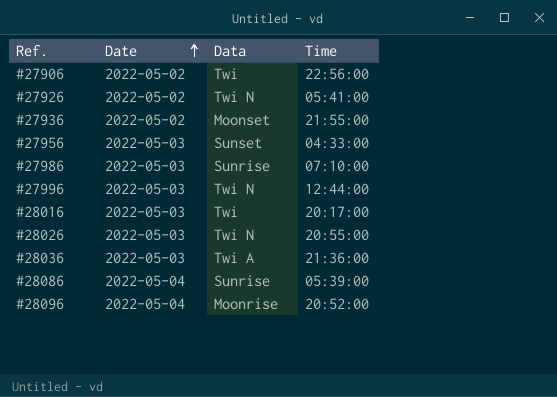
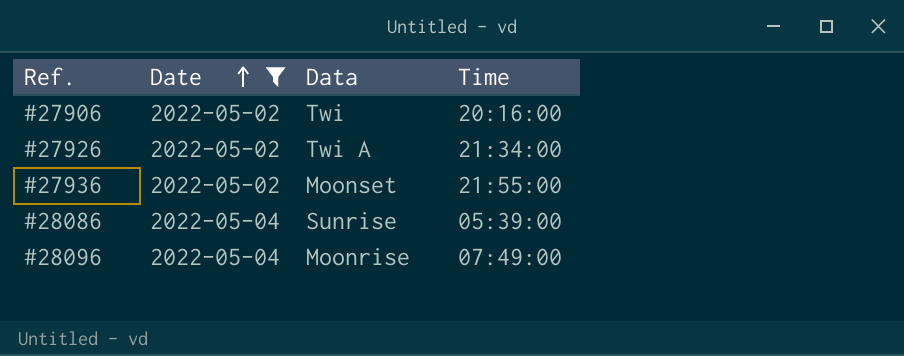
filter: none -> Date != 2022-05-03
#27906 | Time: 22:56:00 -> 20:16:00
#27926 | Data: Twi N -> Twi A
#27926 | Time: 05:41:00 -> 21:34:00
#28096 | Time: 20:52:00 -> 07:49:00

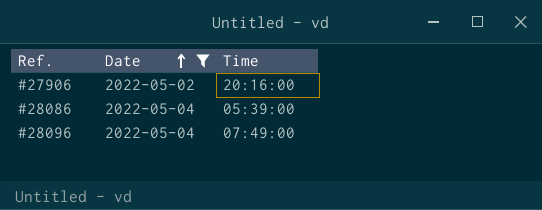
column Data | position: 3 -> none
row #27926: 2022-05-02 | Twi A | 21:34:00 -> none
row #27936: 2022-05-02 | Moonset | 21:55:00 -> none

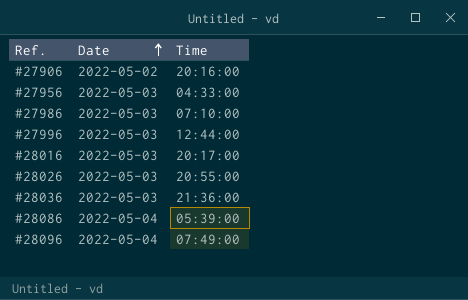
filter: Date != 2022-05-03 -> none

